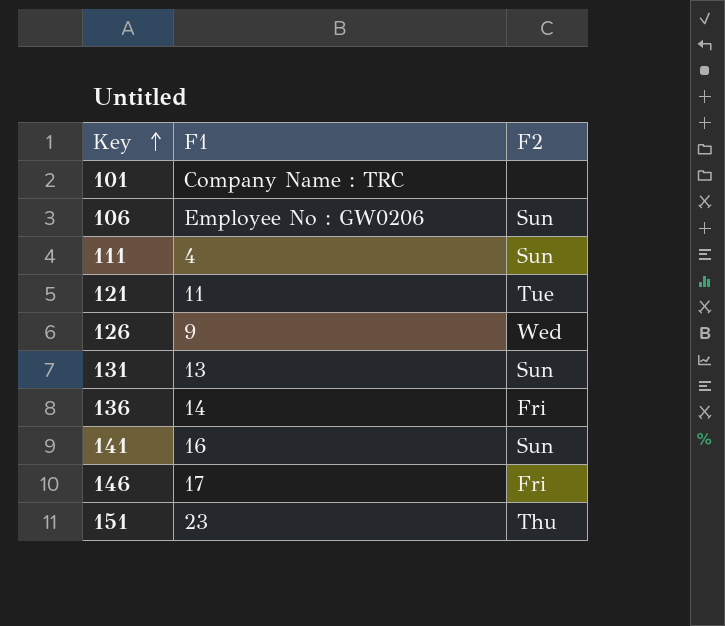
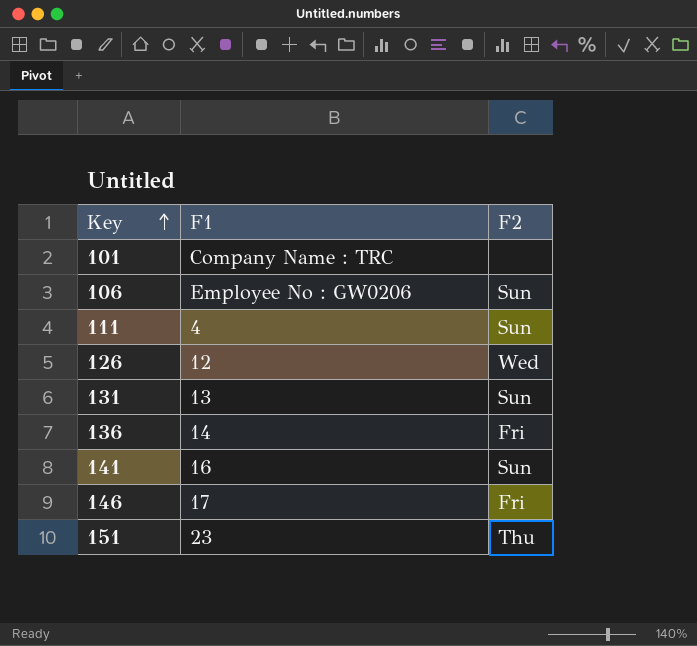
row 121: 11 | Tue -> none
126 | F1: 9 -> 12

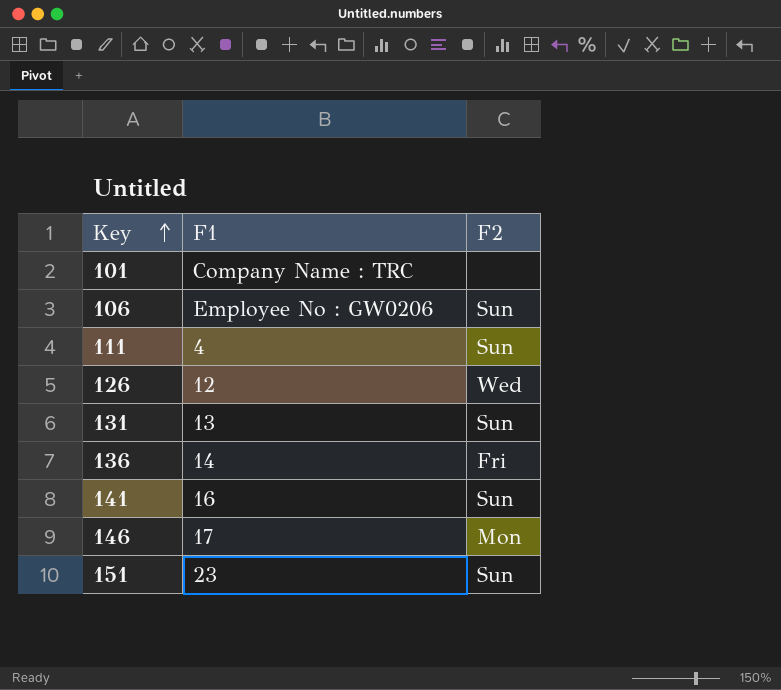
146 | F2: Fri -> Mon
151 | F2: Thu -> Sun

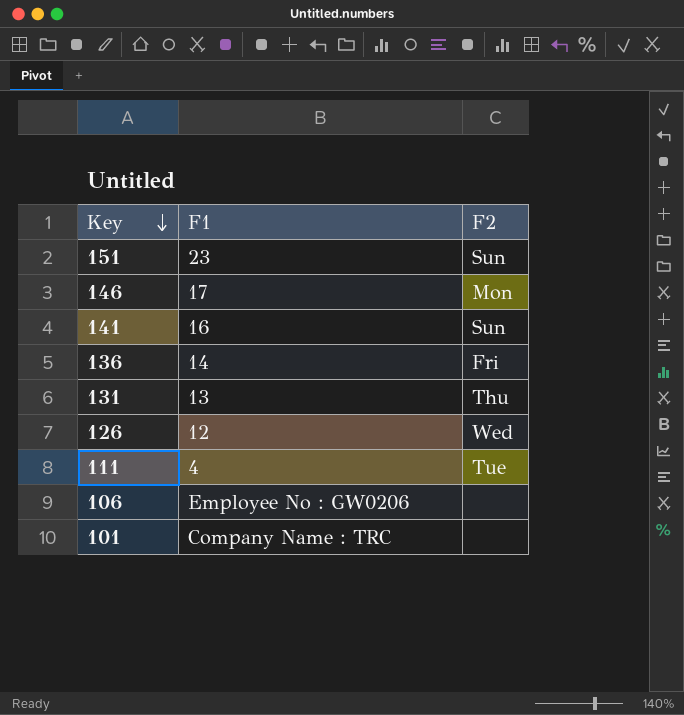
row order: Key ascending -> Key descending
131 | F2: Sun -> Thu
111 | F2: Sun -> Tue
106 | F2: Sun -> none

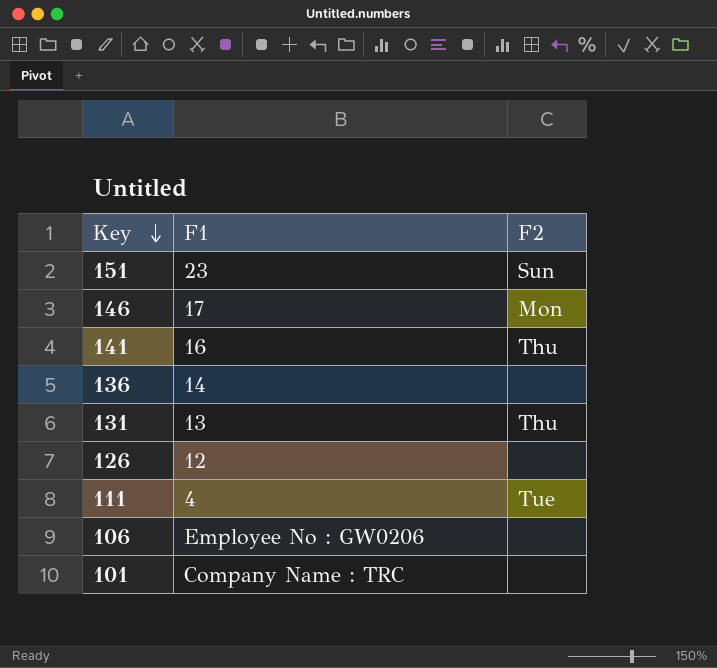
141 | F2: Sun -> Thu
136 | F2: Fri -> none
126 | F2: Wed -> none

